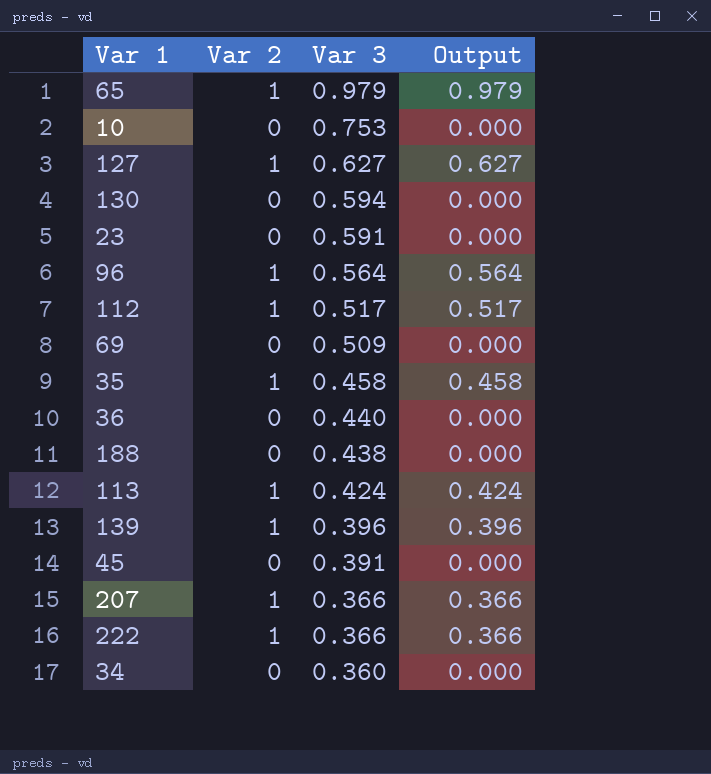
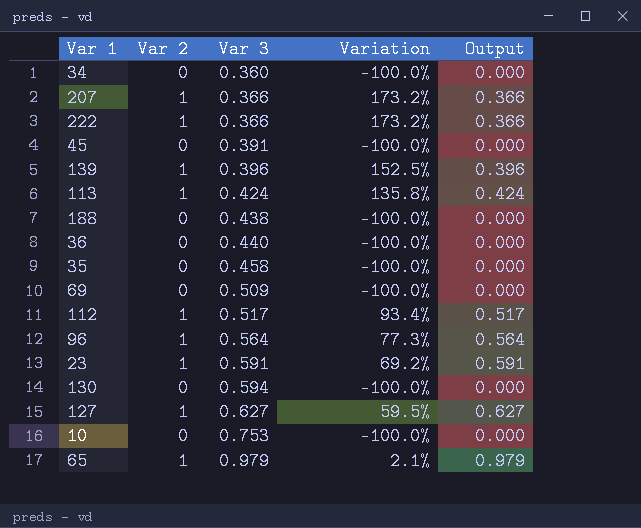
row order: Var 3 descending -> Var 3 ascending
column Variation | formula: none -> ([Var 2] - [Var 3]) / [Var 3]
35 | Var 2: 1 -> 0
35 | Output: 0.458 -> 0.000
23 | Var 2: 0 -> 1
23 | Output: 0.000 -> 0.591

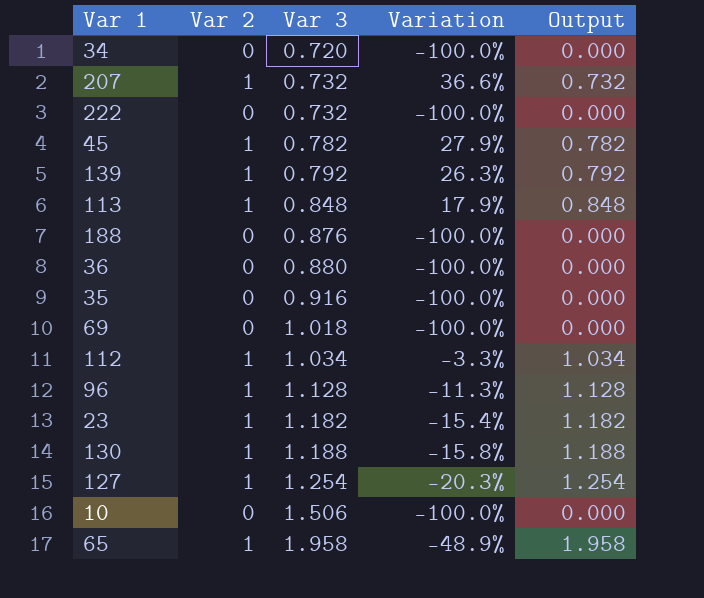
34 | Var 3: 0.360 -> 0.720
207 | Var 3: 0.366 -> 0.732
207 | Variation: 173.2% -> 36.6%
207 | Output: 0.366 -> 0.732
222 | Var 2: 1 -> 0
222 | Var 3: 0.366 -> 0.732
222 | Variation: 173.2% -> -100.0%
222 | Output: 0.366 -> 0.000
45 | Var 2: 0 -> 1
45 | Var 3: 0.391 -> 0.782
45 | Variation: -100.0% -> 27.9%
45 | Output: 0.000 -> 0.782
139 | Var 3: 0.396 -> 0.792
139 | Variation: 152.5% -> 26.3%
139 | Output: 0.396 -> 0.792
113 | Var 3: 0.424 -> 0.848
113 | Variation: 135.8% -> 17.9%
113 | Output: 0.424 -> 0.848
188 | Var 3: 0.438 -> 0.876
36 | Var 3: 0.440 -> 0.880
35 | Var 3: 0.458 -> 0.916
69 | Var 3: 0.509 -> 1.018
112 | Var 3: 0.517 -> 1.034
112 | Variation: 93.4% -> -3.3%
112 | Output: 0.517 -> 1.034
96 | Var 3: 0.564 -> 1.128
96 | Variation: 77.3% -> -11.3%
96 | Output: 0.564 -> 1.128
23 | Var 3: 0.591 -> 1.182
23 | Variation: 69.2% -> -15.4%
23 | Output: 0.591 -> 1.182
130 | Var 2: 0 -> 1
130 | Var 3: 0.594 -> 1.188
130 | Variation: -100.0% -> -15.8%
130 | Output: 0.000 -> 1.188
127 | Var 3: 0.627 -> 1.254
127 | Variation: 59.5% -> -20.3%
127 | Output: 0.627 -> 1.254
10 | Var 3: 0.753 -> 1.506
65 | Var 3: 0.979 -> 1.958
65 | Variation: 2.1% -> -48.9%
65 | Output: 0.979 -> 1.958

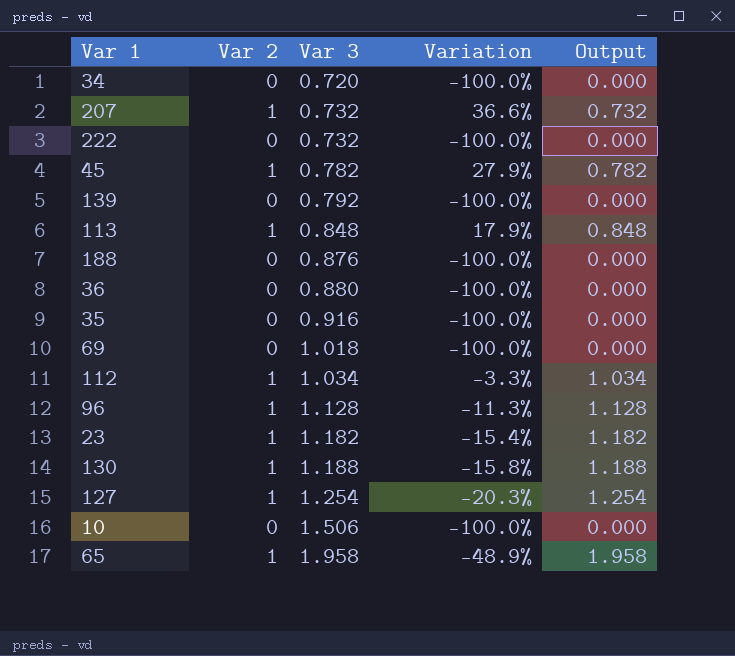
139 | Var 2: 1 -> 0
139 | Variation: 26.3% -> -100.0%
139 | Output: 0.792 -> 0.000

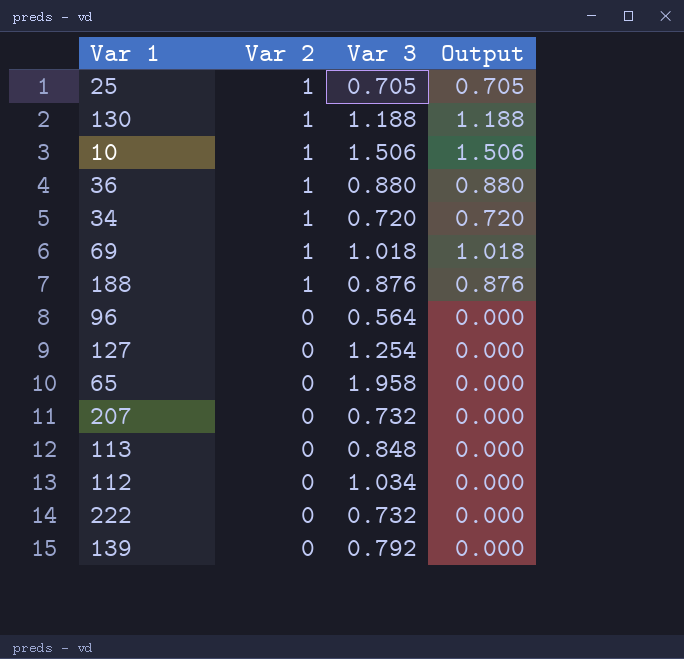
row order: Var 3 ascending -> Var 2 descending
column Variation | formula: ([Var 2] - [Var 3]) / [Var 3] -> none
row 45: 1 | 0.782 | 27.9% | 0.782 -> none
row 35: 0 | 0.916 | -100.0% | 0.000 -> none
row 23: 1 | 1.182 | -15.4% | 1.182 -> none
row 25: none -> 1 | 0.705 | 0.705
10 | Var 2: 0 -> 1
10 | Output: 0.000 -> 1.506
36 | Var 2: 0 -> 1
36 | Output: 0.000 -> 0.880
34 | Var 2: 0 -> 1
34 | Output: 0.000 -> 0.720
69 | Var 2: 0 -> 1
69 | Output: 0.000 -> 1.018
188 | Var 2: 0 -> 1
188 | Output: 0.000 -> 0.876
96 | Var 2: 1 -> 0
96 | Var 3: 1.128 -> 0.564
96 | Output: 1.128 -> 0.000
127 | Var 2: 1 -> 0
127 | Output: 1.254 -> 0.000
65 | Var 2: 1 -> 0
65 | Output: 1.958 -> 0.000
207 | Var 2: 1 -> 0
207 | Output: 0.732 -> 0.000
113 | Var 2: 1 -> 0
113 | Output: 0.848 -> 0.000
112 | Var 2: 1 -> 0
112 | Output: 1.034 -> 0.000

